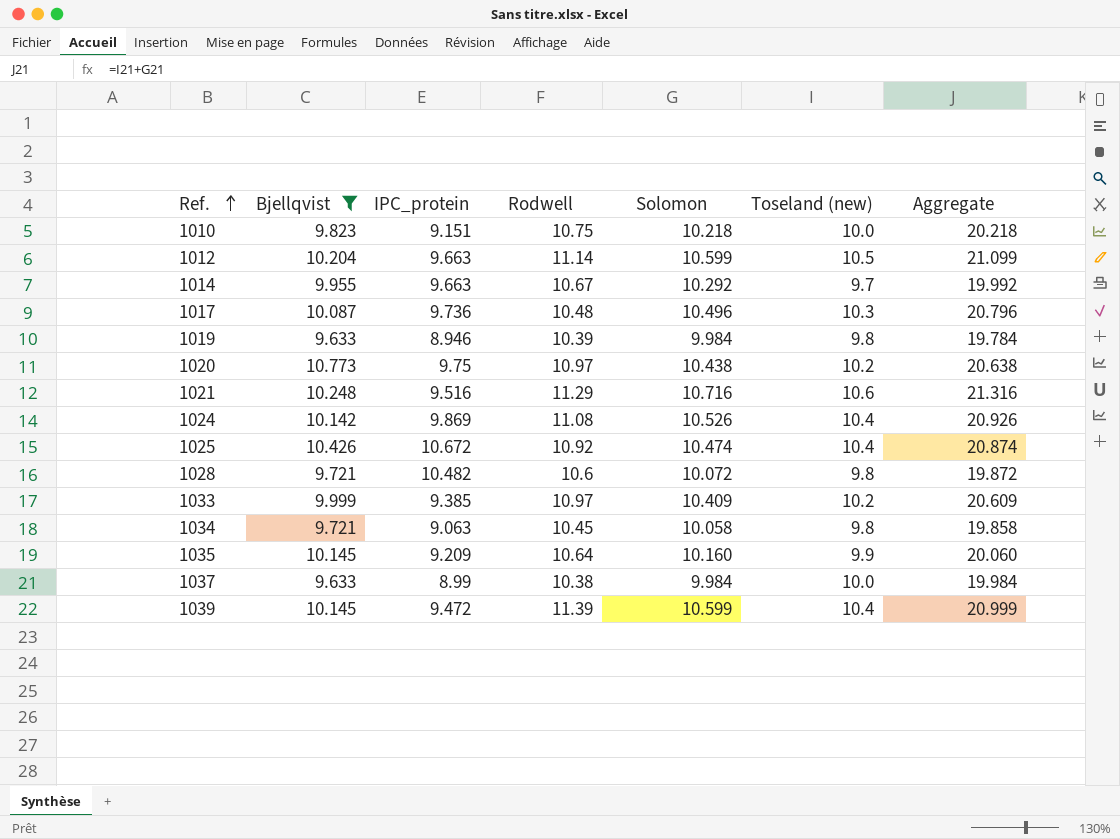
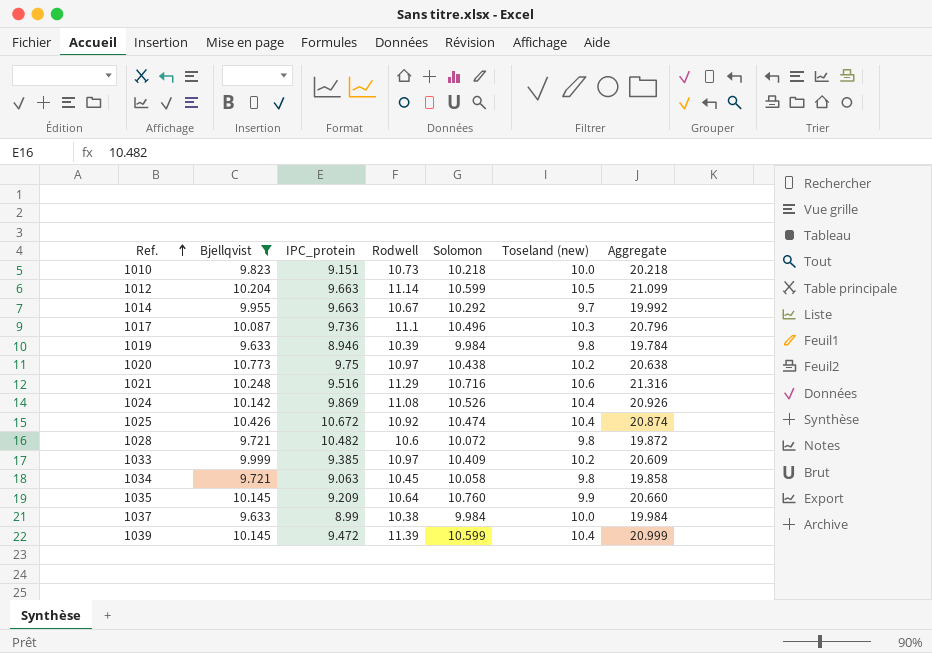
1010 | Rodwell: 10.75 -> 10.73
1017 | Rodwell: 10.48 -> 11.1
1035 | Solomon: 10.160 -> 10.760
1035 | Aggregate: 20.060 -> 20.660

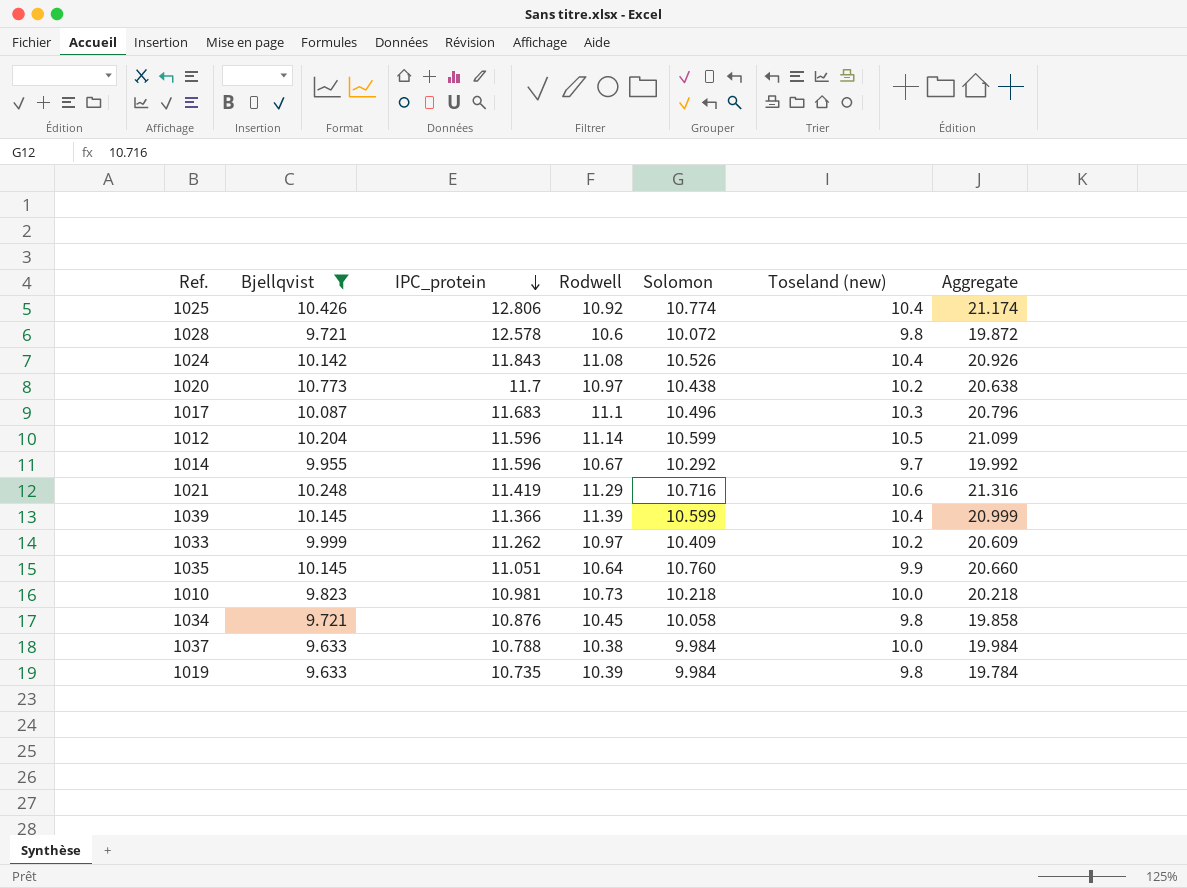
row order: Ref. ascending -> IPC_protein descending
1025 | IPC_protein: 10.672 -> 12.806
1025 | Solomon: 10.474 -> 10.774
1025 | Aggregate: 20.874 -> 21.174
1028 | IPC_protein: 10.482 -> 12.578
1024 | IPC_protein: 9.869 -> 11.843
1020 | IPC_protein: 9.75 -> 11.7
1017 | IPC_protein: 9.736 -> 11.683
1012 | IPC_protein: 9.663 -> 11.596
1014 | IPC_protein: 9.663 -> 11.596
1021 | IPC_protein: 9.516 -> 11.419
1039 | IPC_protein: 9.472 -> 11.366
1033 | IPC_protein: 9.385 -> 11.262
1035 | IPC_protein: 9.209 -> 11.051
1010 | IPC_protein: 9.151 -> 10.981
1034 | IPC_protein: 9.063 -> 10.876
1037 | IPC_protein: 8.99 -> 10.788
1019 | IPC_protein: 8.946 -> 10.735

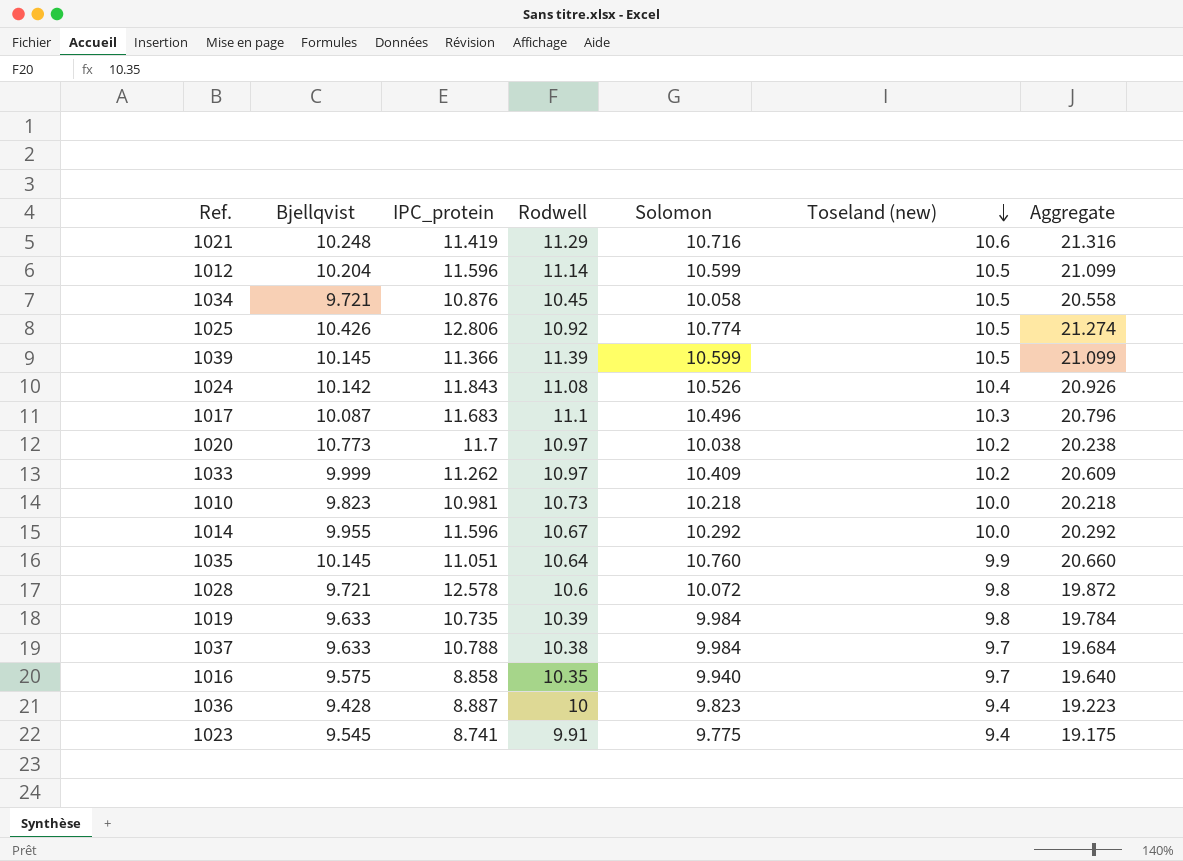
filter: Bjellqvist >= 9.633 -> none
row order: IPC_protein descending -> Toseland (new) descending
1034 | Toseland (new): 9.8 -> 10.5
1034 | Aggregate: 19.858 -> 20.558
1025 | Toseland (new): 10.4 -> 10.5
1025 | Aggregate: 21.174 -> 21.274
1039 | Toseland (new): 10.4 -> 10.5
1039 | Aggregate: 20.999 -> 21.099
1020 | Solomon: 10.438 -> 10.038
1020 | Aggregate: 20.638 -> 20.238
1014 | Toseland (new): 9.7 -> 10.0
1014 | Aggregate: 19.992 -> 20.292
1037 | Toseland (new): 10.0 -> 9.7
1037 | Aggregate: 19.984 -> 19.684

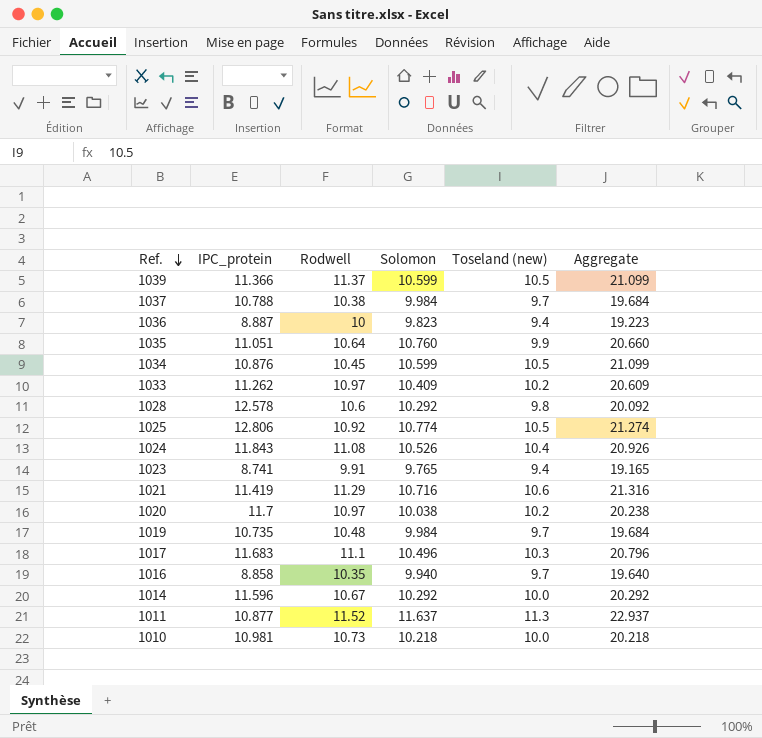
row order: Toseland (new) descending -> Ref. descending
column Bjellqvist | position: 2 -> none
row 1012: 10.204 | 11.596 | 11.14 | 10.599 | 10.5 | 21.099 -> none
1039 | Rodwell: 11.39 -> 11.37
1034 | Solomon: 10.058 -> 10.599
1034 | Aggregate: 20.558 -> 21.099
1028 | Solomon: 10.072 -> 10.292
1028 | Aggregate: 19.872 -> 20.092
1023 | Solomon: 9.775 -> 9.765
1023 | Aggregate: 19.175 -> 19.165
1019 | Rodwell: 10.39 -> 10.48
1019 | Toseland (new): 9.8 -> 9.7
1019 | Aggregate: 19.784 -> 19.684
row 1011: none -> 10.877 | 11.52 | 11.637 | 11.3 | 22.937

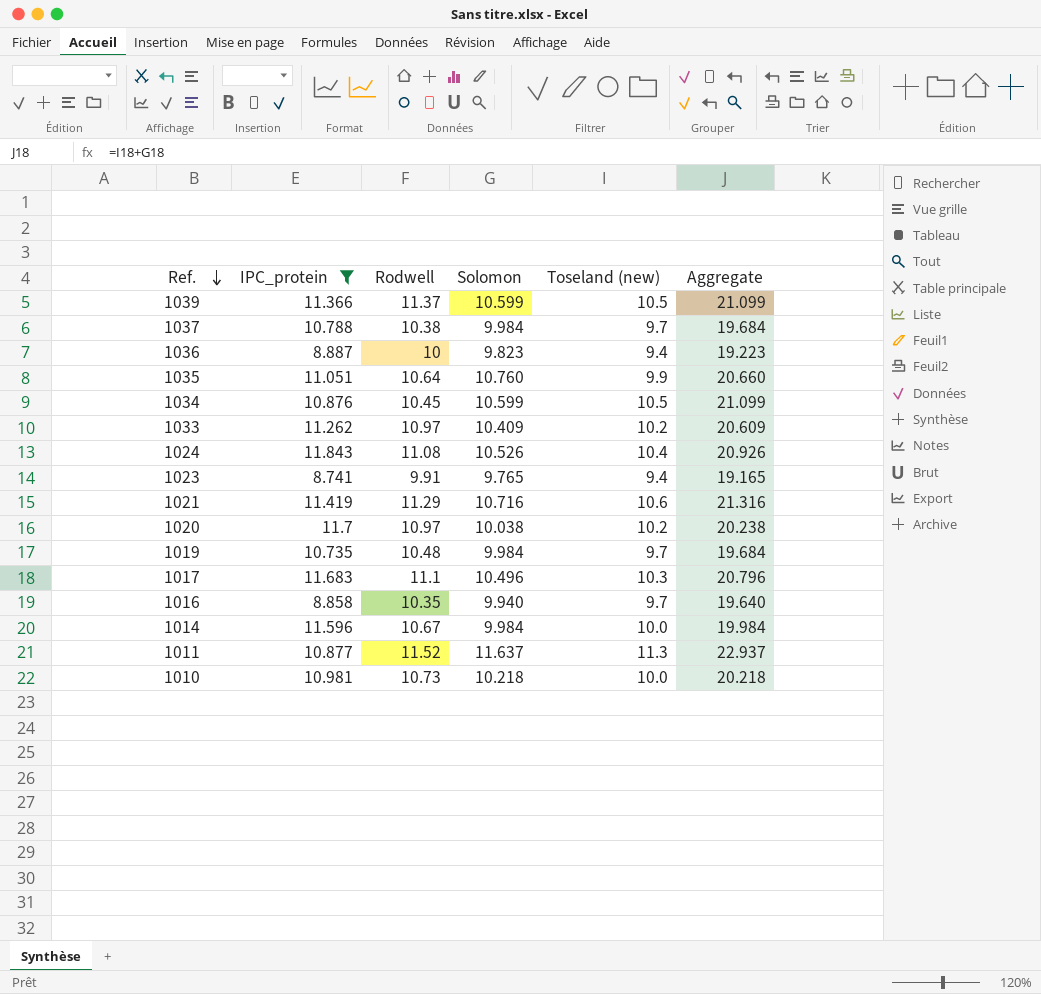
filter: none -> IPC_protein <= 11.843
1014 | Solomon: 10.292 -> 9.984
1014 | Aggregate: 20.292 -> 19.984

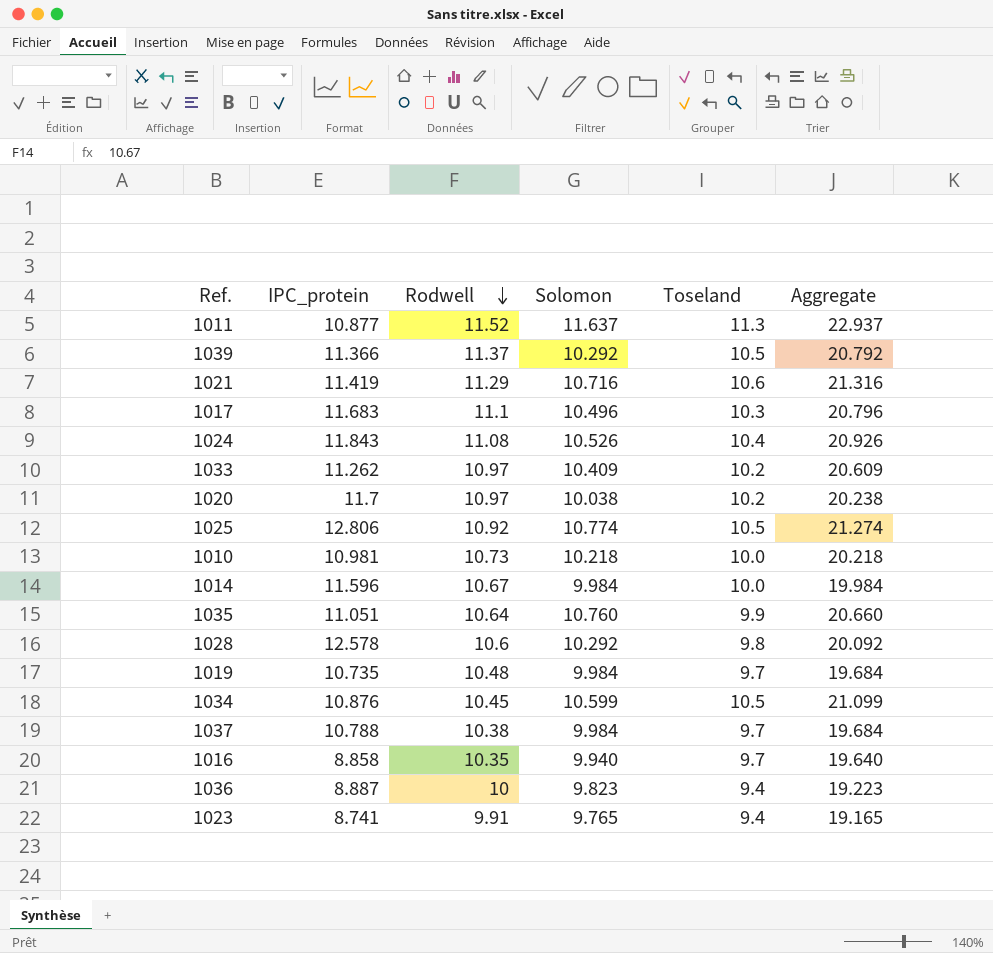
filter: IPC_protein <= 11.843 -> none
row order: Ref. descending -> Rodwell descending
column name: Toseland (new) -> Toseland
1039 | Solomon: 10.599 -> 10.292
1039 | Aggregate: 21.099 -> 20.792

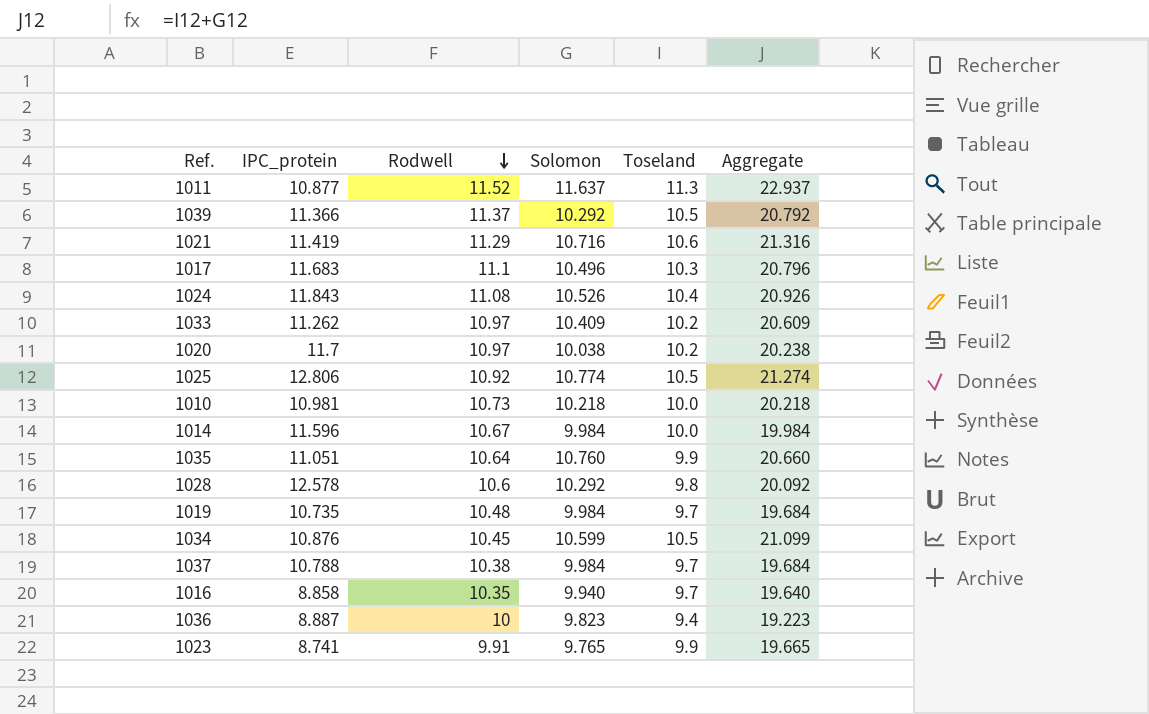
1023 | Toseland: 9.4 -> 9.9
1023 | Aggregate: 19.165 -> 19.665

